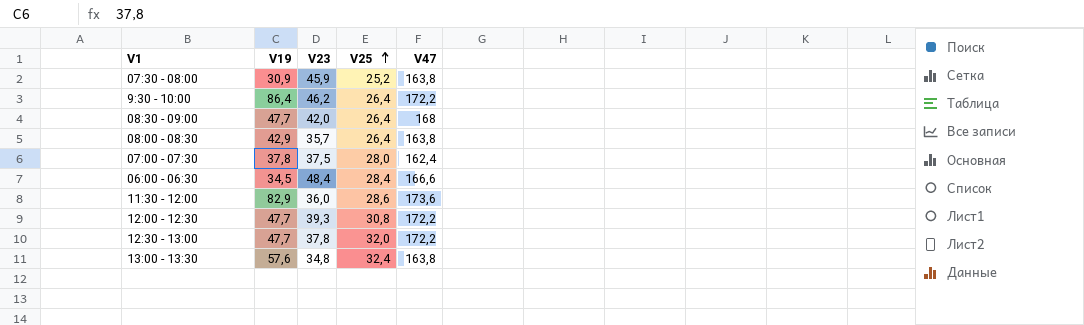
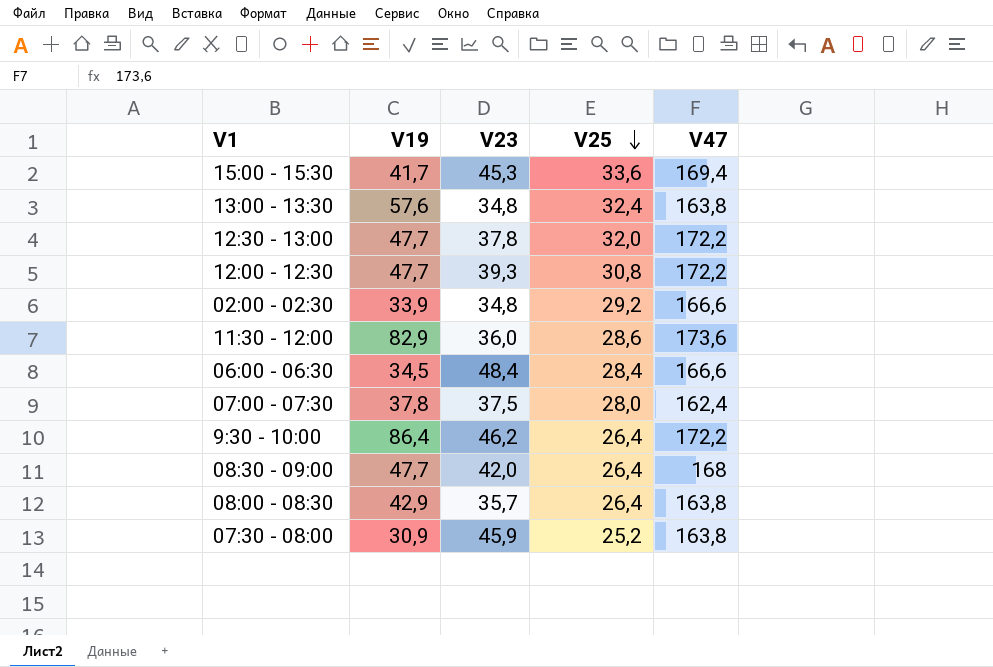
row order: V25 ascending -> V25 descending
row 15:00 - 15:30: none -> 41,7 | 45,3 | 33,6 | 169,4
row 02:00 - 02:30: none -> 33,9 | 34,8 | 29,2 | 166,6

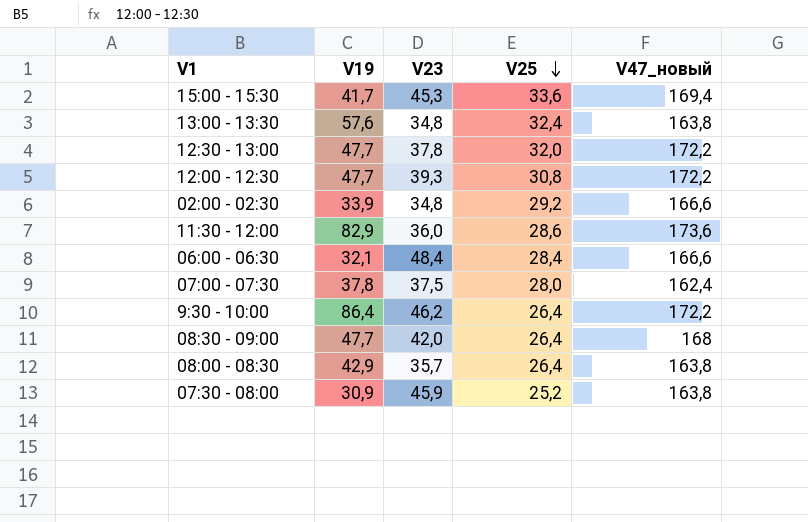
column name: V47 -> V47_новый
06:00 - 06:30 | V19: 34,5 -> 32,1

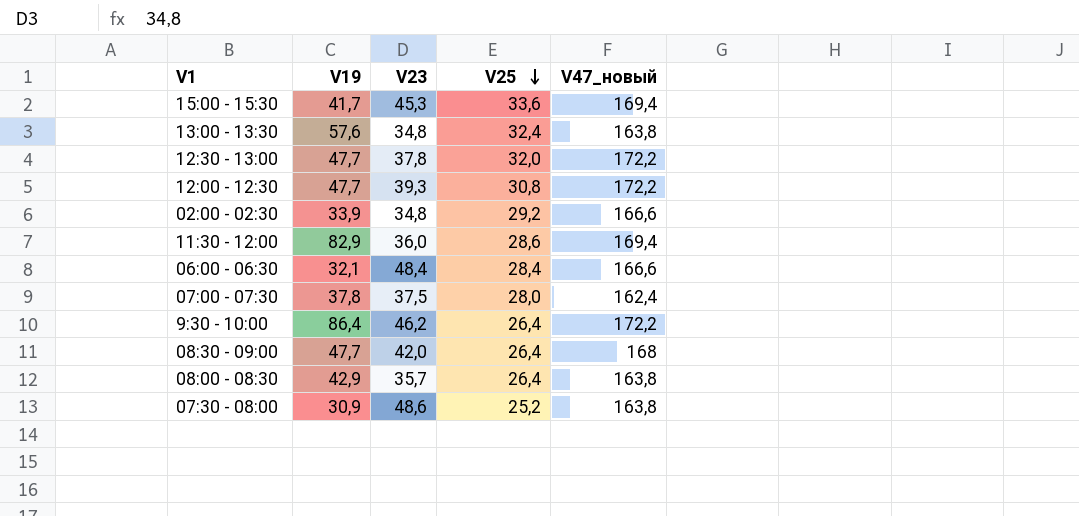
11:30 - 12:00 | V47_новый: 173,6 -> 169,4
07:30 - 08:00 | V23: 45,9 -> 48,6

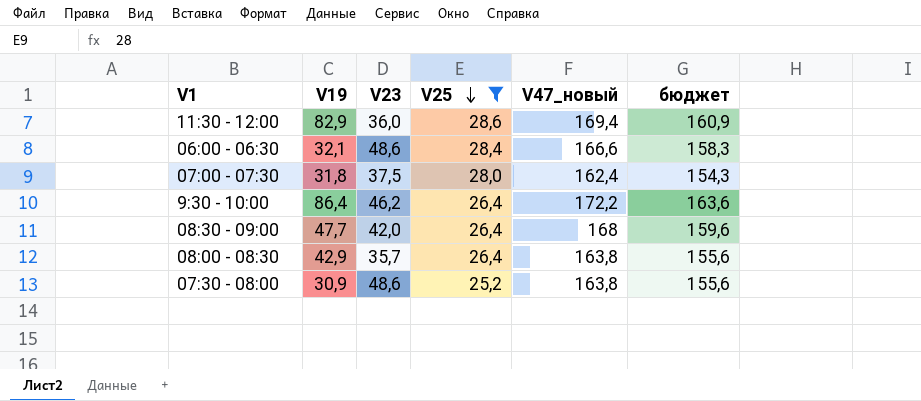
filter: none -> V25 <= 28,6
column бюджет | formula: none -> [V47_новый] * 0,95
06:00 - 06:30 | V23: 48,4 -> 48,6
07:00 - 07:30 | V19: 37,8 -> 31,8

